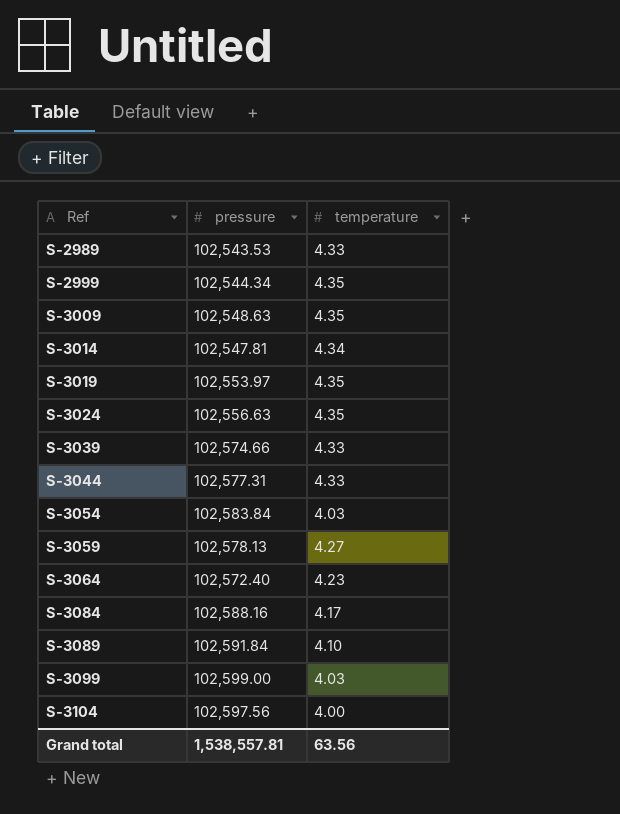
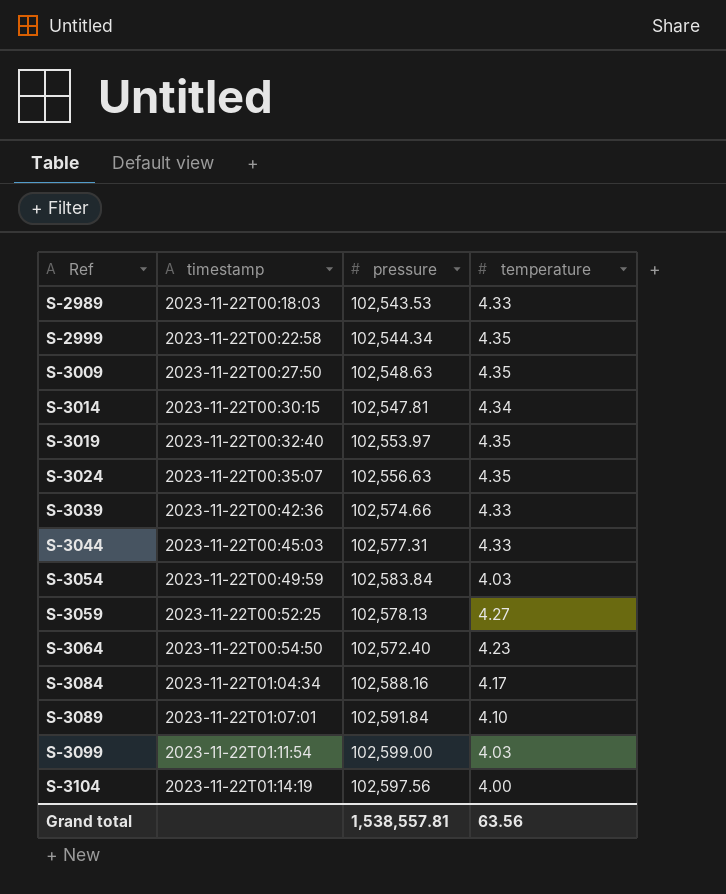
column timestamp | position: none -> 2

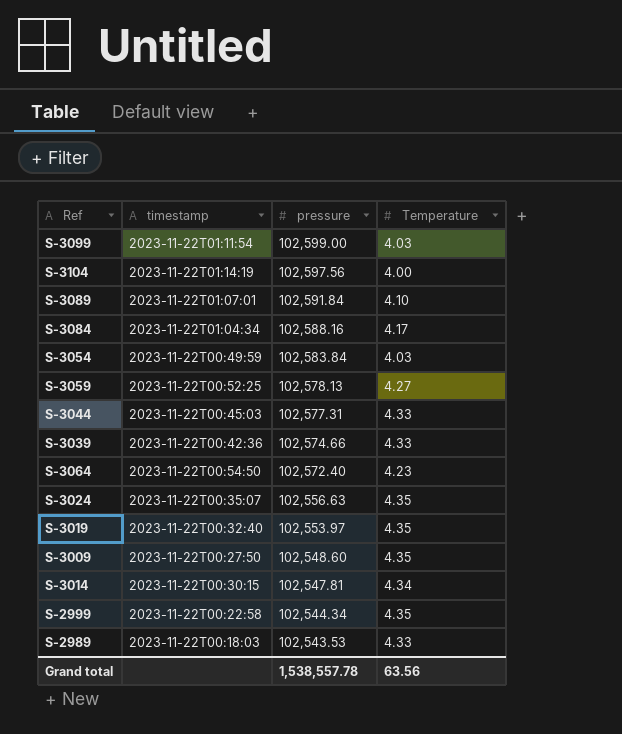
row order: Ref ascending -> pressure descending
column name: temperature -> Temperature
S-3009 | pressure: 102,548.63 -> 102,548.60
Grand total | pressure: 1,538,557.81 -> 1,538,557.78

